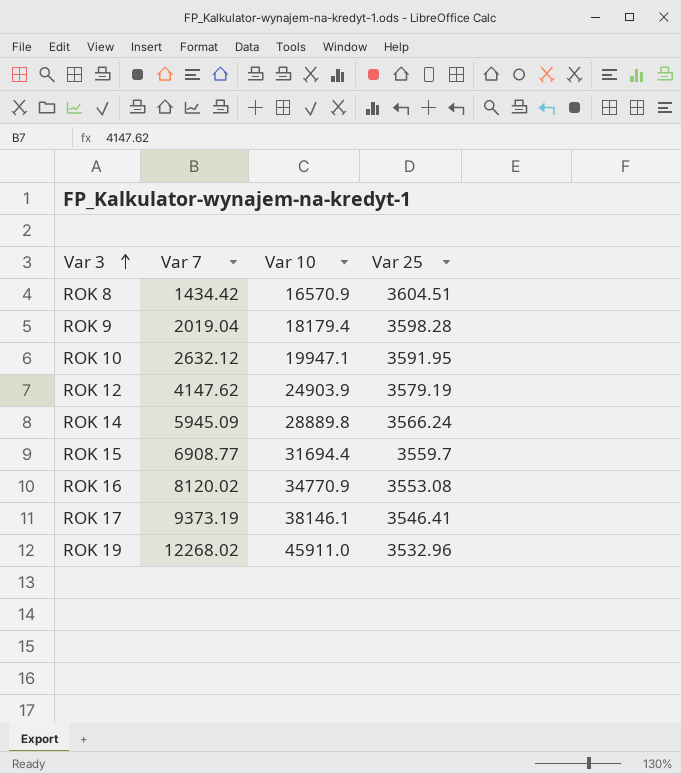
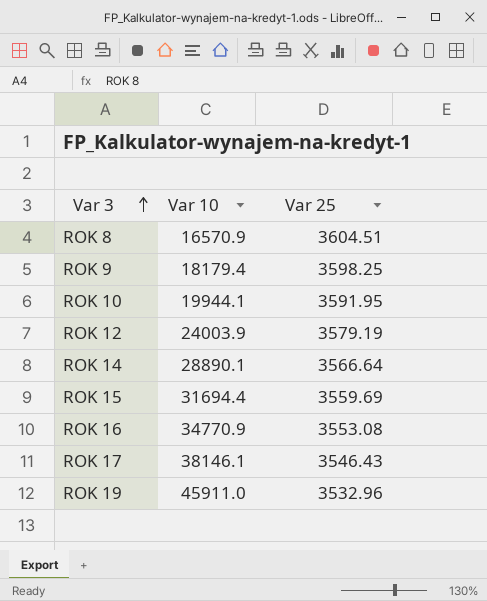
column Var 7 | position: 2 -> none
ROK 9 | Var 25: 3598.28 -> 3598.25
ROK 10 | Var 10: 19947.1 -> 19944.1
ROK 12 | Var 10: 24903.9 -> 24003.9
ROK 14 | Var 10: 28889.8 -> 28890.1
ROK 14 | Var 25: 3566.24 -> 3566.64
ROK 15 | Var 25: 3559.7 -> 3559.69
ROK 17 | Var 25: 3546.41 -> 3546.43

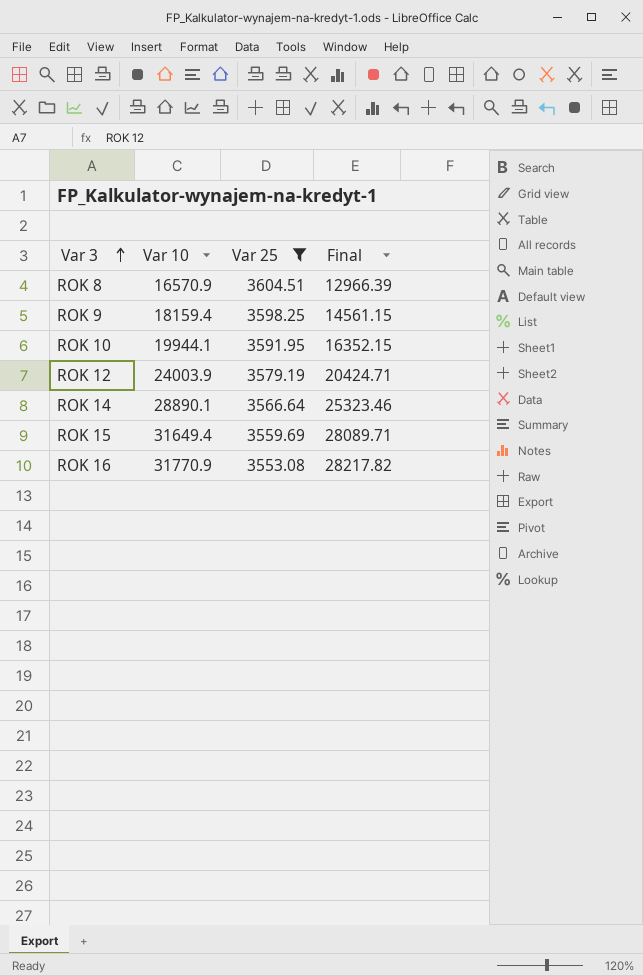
filter: none -> Var 25 >= 3553.08
column Final | formula: none -> [Var 10] - [Var 25]
ROK 9 | Var 10: 18179.4 -> 18159.4
ROK 15 | Var 10: 31694.4 -> 31649.4
ROK 16 | Var 10: 34770.9 -> 31770.9

